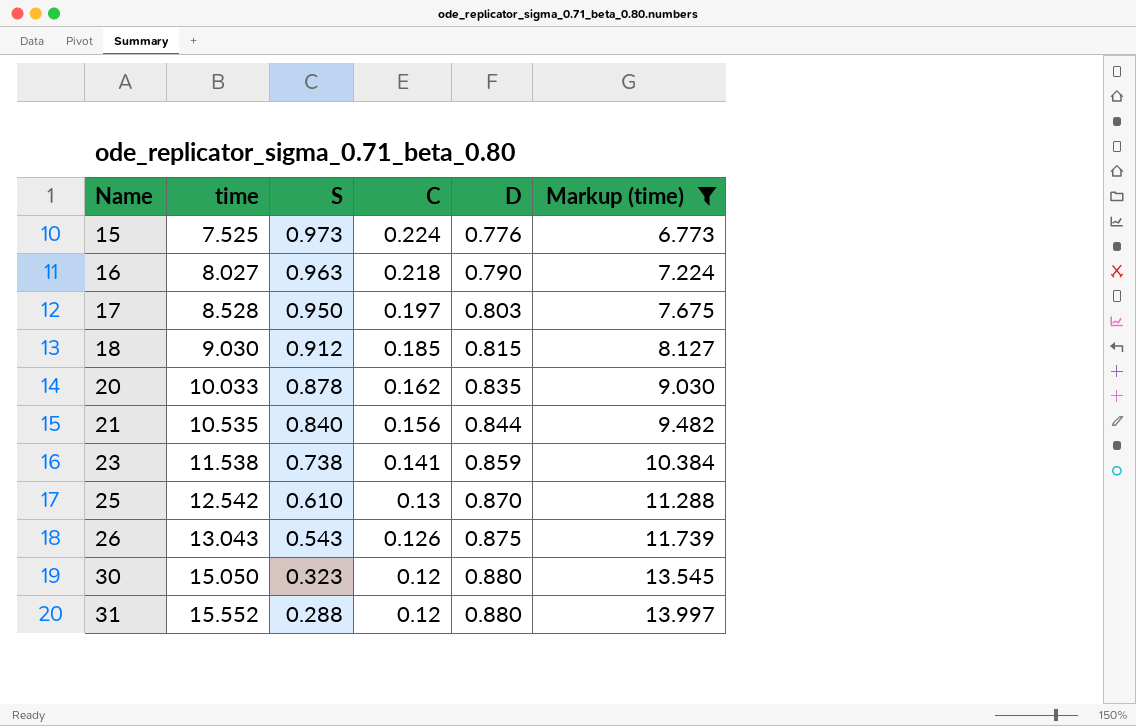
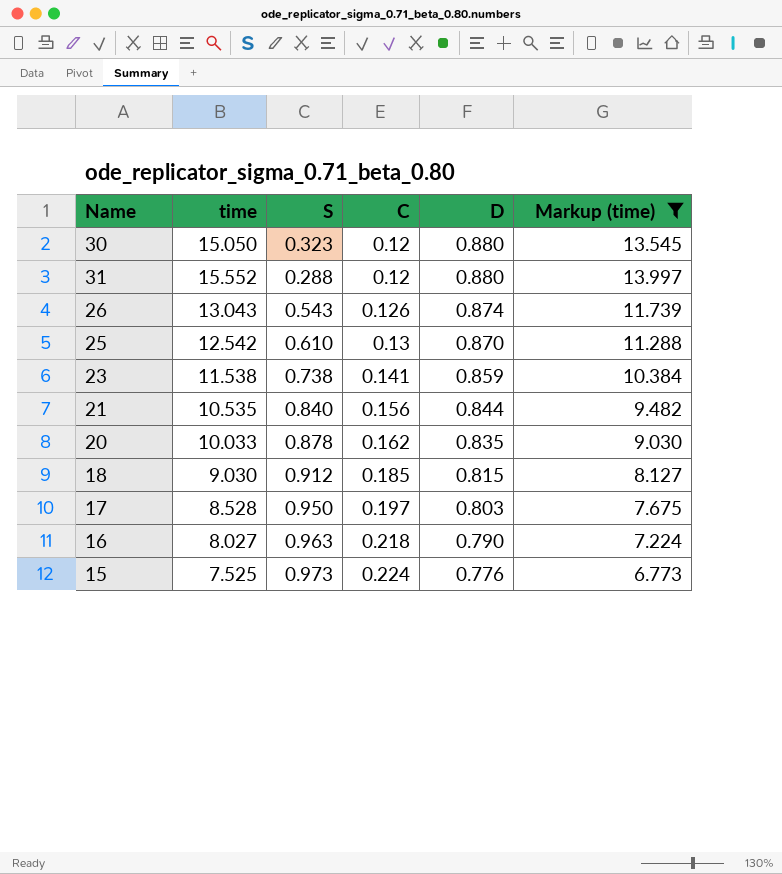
row order: Name ascending -> C ascending
26 | D: 0.875 -> 0.874

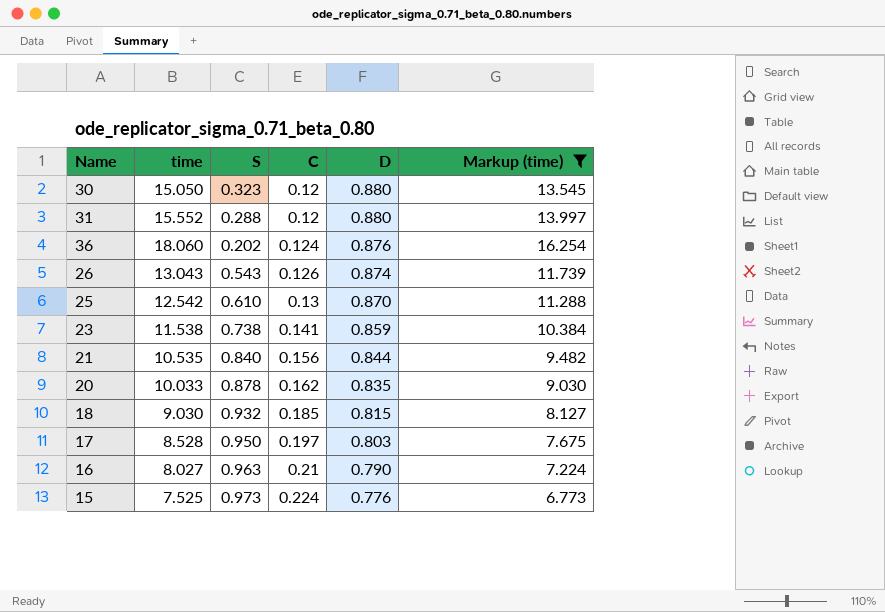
row 36: none -> 18.060 | 0.202 | 0.124 | 0.876 | 16.254
18 | S: 0.912 -> 0.932
16 | C: 0.218 -> 0.21

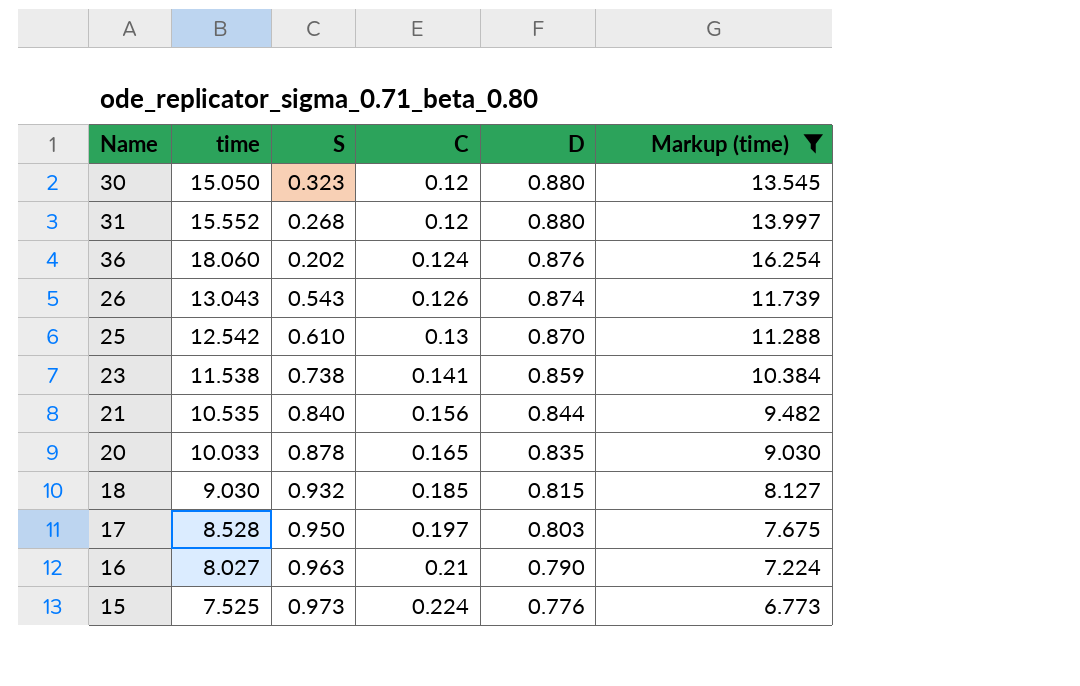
31 | S: 0.288 -> 0.268
20 | C: 0.162 -> 0.165

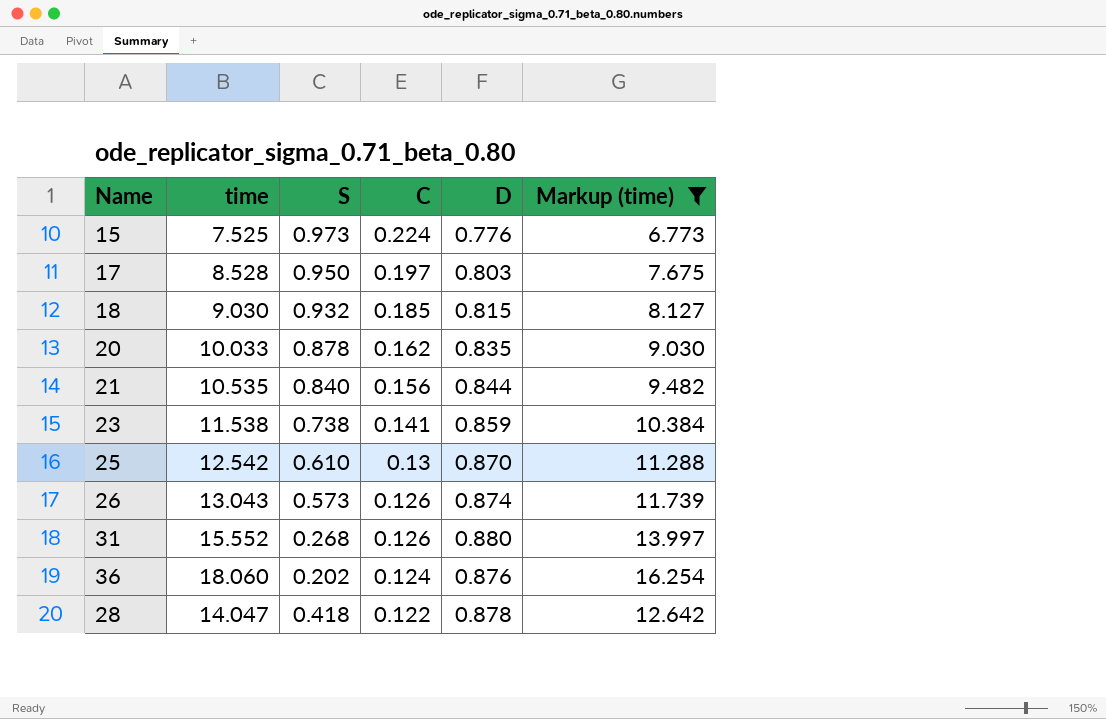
row order: C ascending -> C descending
row 30: 15.050 | 0.323 | 0.12 | 0.880 | 13.545 -> none
row 16: 8.027 | 0.963 | 0.21 | 0.790 | 7.224 -> none
20 | C: 0.165 -> 0.162
26 | S: 0.543 -> 0.573
31 | C: 0.12 -> 0.126
row 28: none -> 14.047 | 0.418 | 0.122 | 0.878 | 12.642

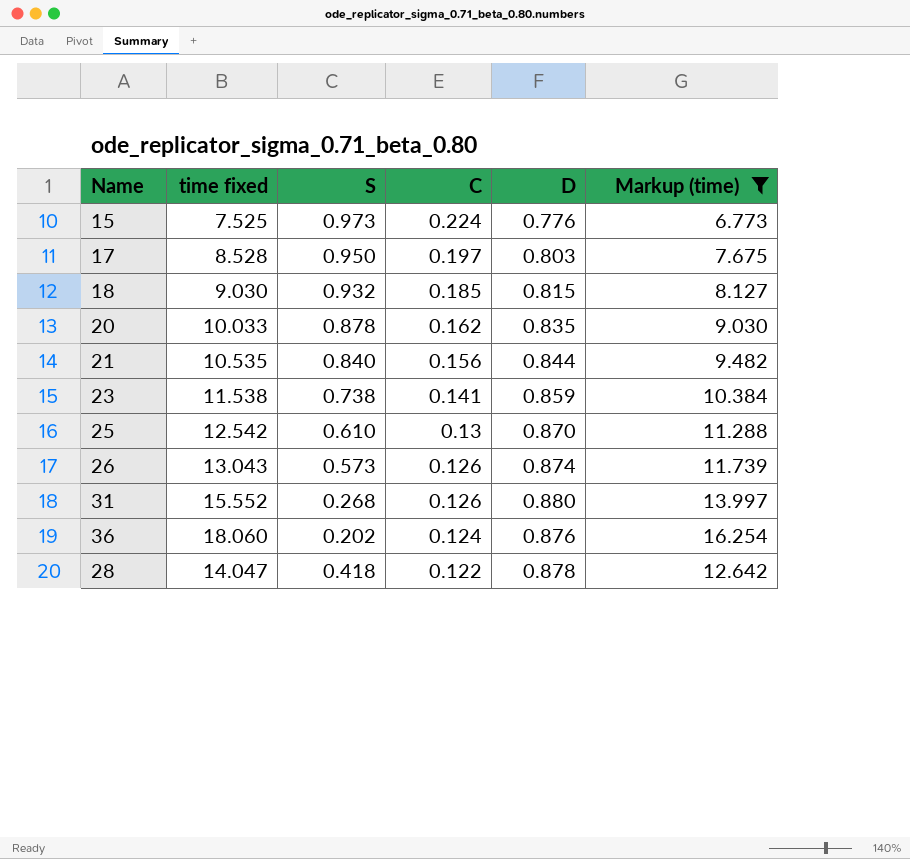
column name: time -> time fixed

